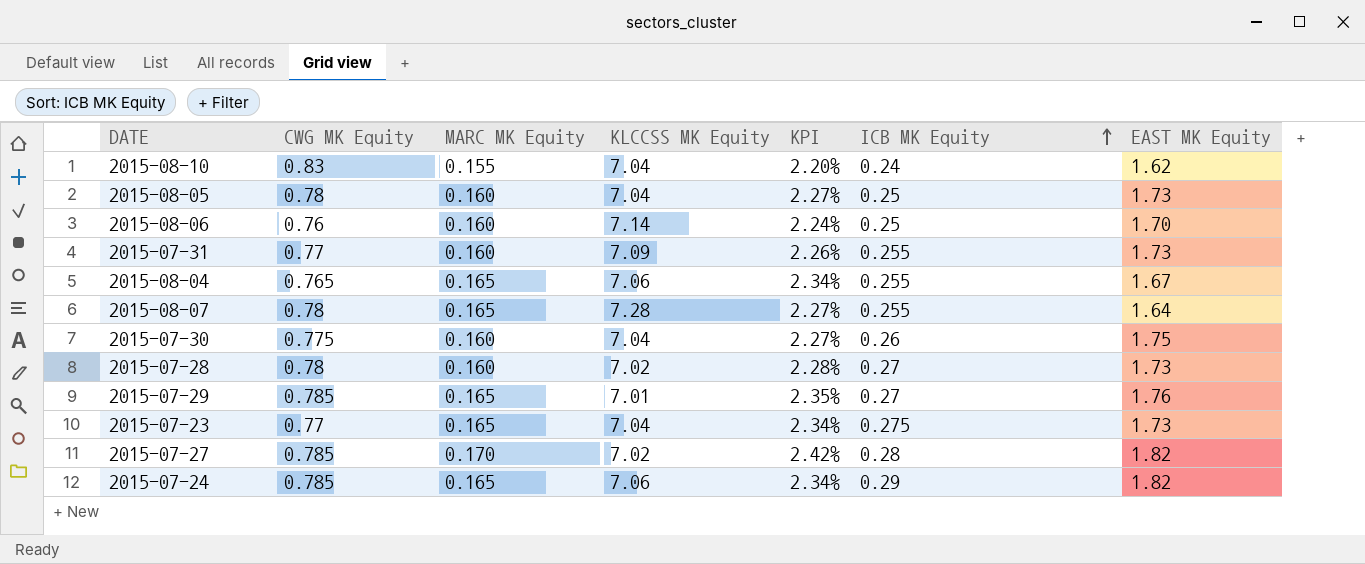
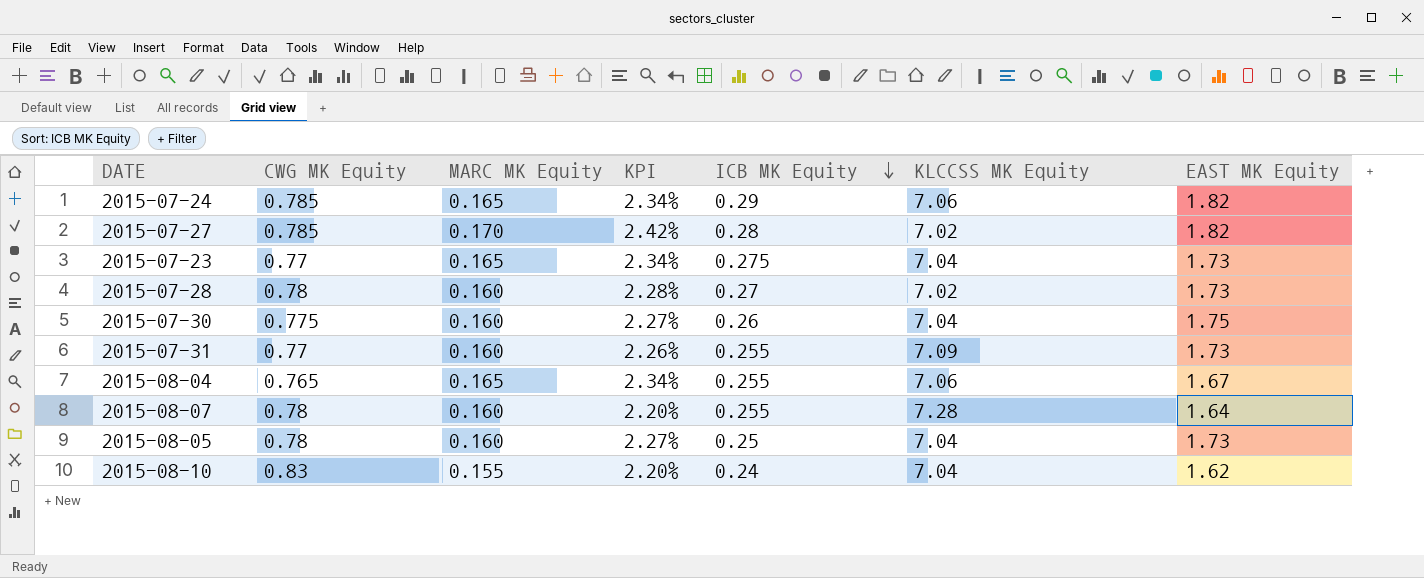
row order: ICB MK Equity ascending -> ICB MK Equity descending
column KLCCSS MK Equity | position: 4 -> 6
row 2015-08-06: 0.76 | 0.160 | 7.14 | 2.24% | 0.25 | 1.70 -> none
row 2015-07-29: 0.785 | 0.165 | 7.01 | 2.35% | 0.27 | 1.76 -> none
2015-08-07 | MARC MK Equity: 0.165 -> 0.160
2015-08-07 | KPI: 2.27% -> 2.20%

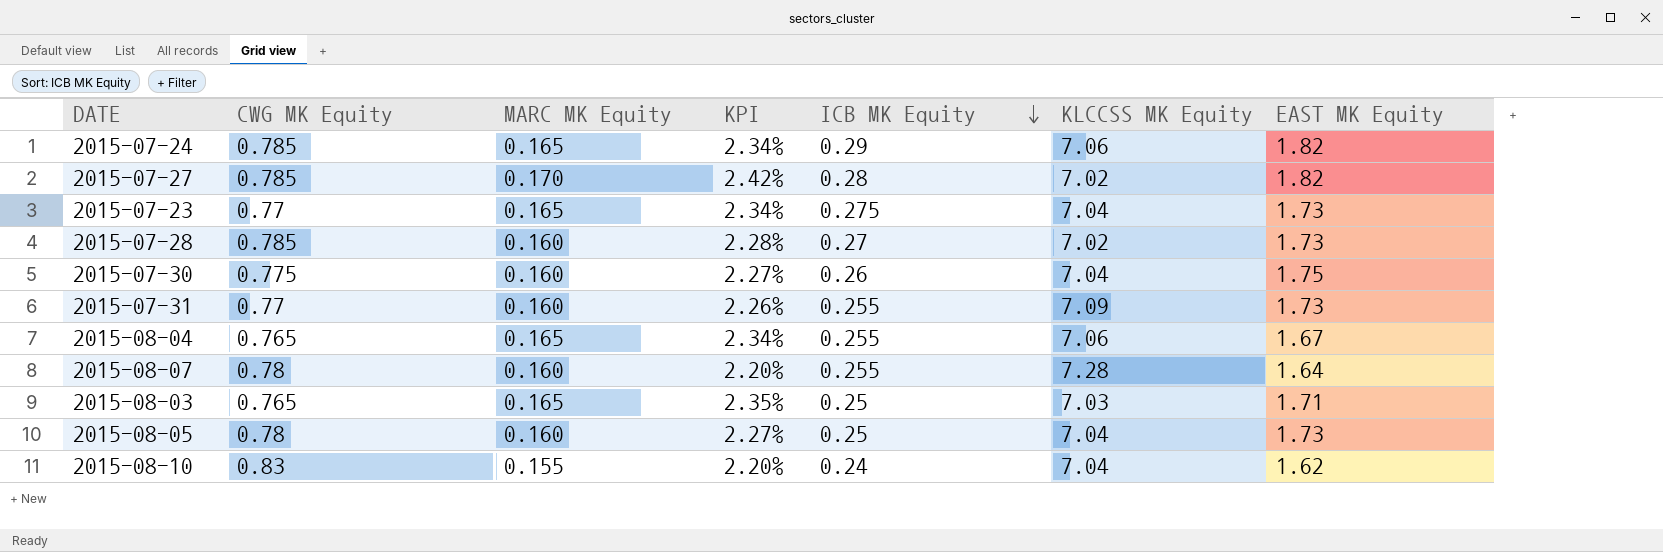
2015-07-28 | CWG MK Equity: 0.78 -> 0.785
row 2015-08-03: none -> 0.765 | 0.165 | 2.35% | 0.25 | 7.03 | 1.71

